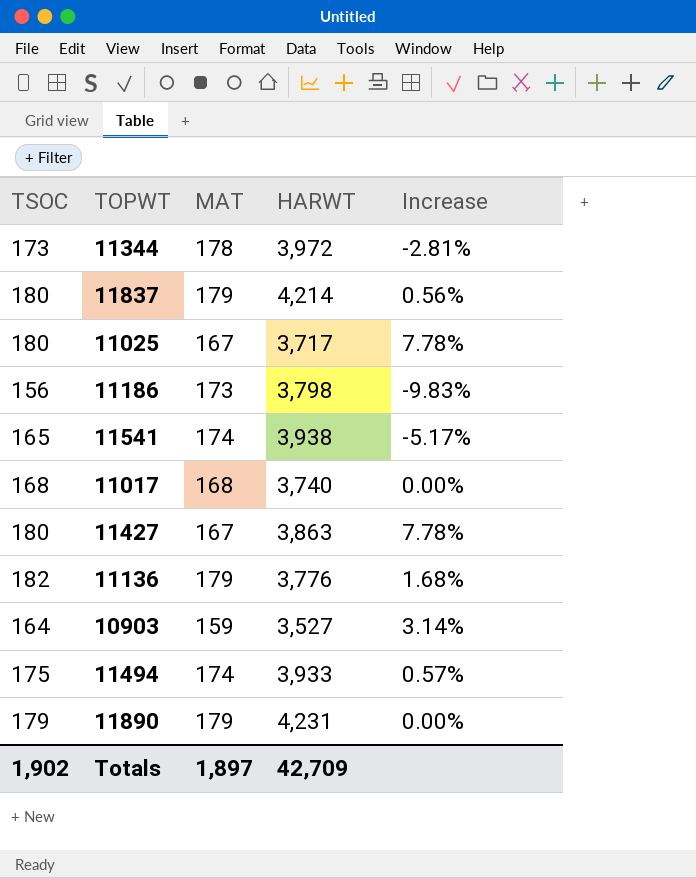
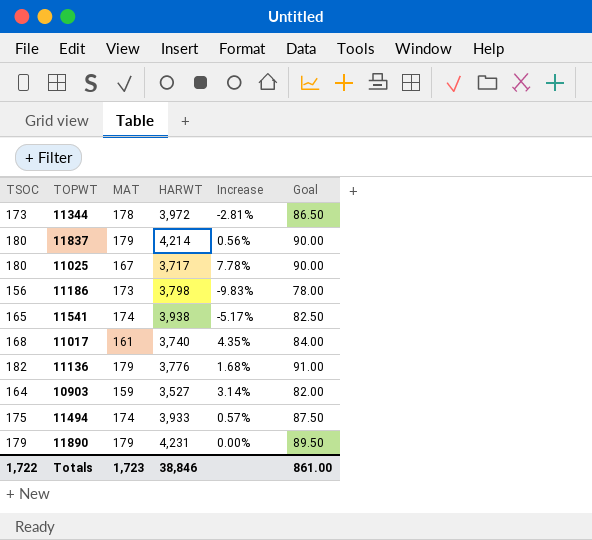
column Goal | formula: none -> [TSOC] * 0.5
row 11427: 180 | 167 | 3,863 | 7.78% -> none
11017 | MAT: 168 -> 161
11017 | Increase: 0.00% -> 4.35%
Totals | TSOC: 1,902 -> 1,722
Totals | MAT: 1,897 -> 1,723
Totals | HARWT: 42,709 -> 38,846

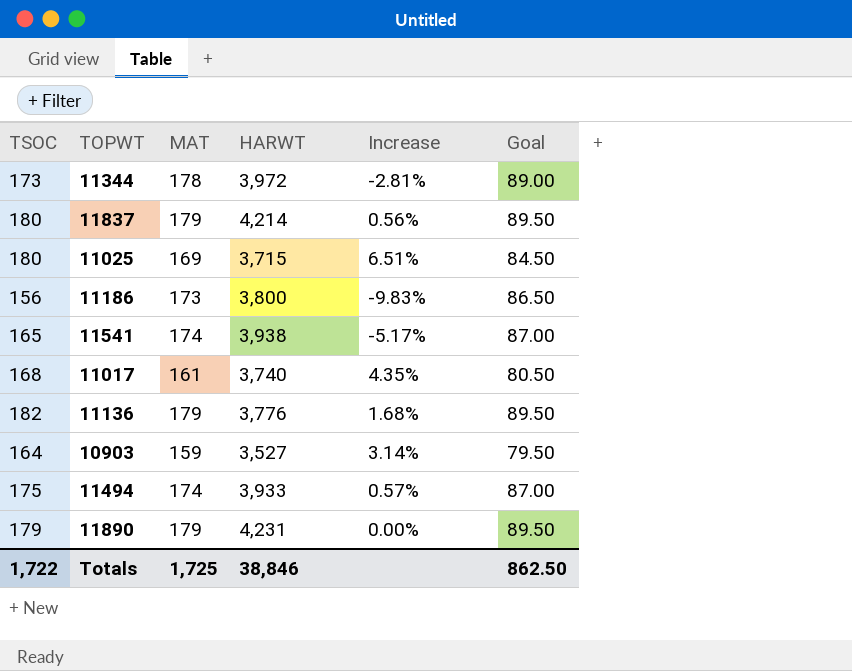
column Goal | formula: [TSOC] * 0.5 -> [MAT] * 0.5
11025 | MAT: 167 -> 169
11025 | HARWT: 3,717 -> 3,715
11025 | Increase: 7.78% -> 6.51%
11186 | HARWT: 3,798 -> 3,800
Totals | MAT: 1,723 -> 1,725
Totals | Goal: 861.00 -> 862.50

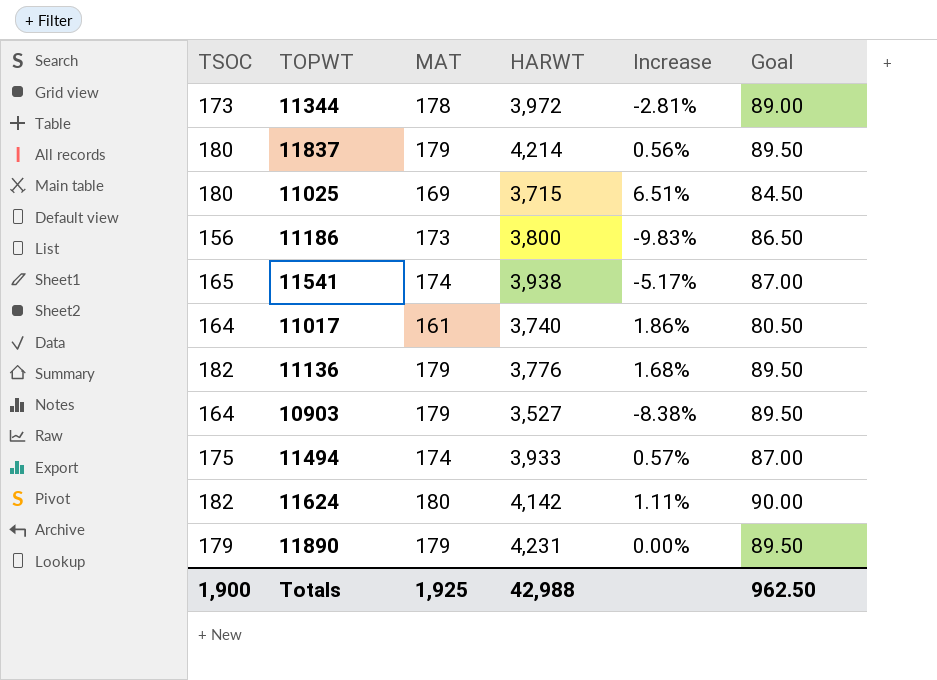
11017 | TSOC: 168 -> 164
11017 | Increase: 4.35% -> 1.86%
10903 | MAT: 159 -> 179
10903 | Increase: 3.14% -> -8.38%
10903 | Goal: 79.50 -> 89.50
row 11624: none -> 182 | 180 | 4,142 | 1.11% | 90.00
Totals | TSOC: 1,722 -> 1,900
Totals | MAT: 1,725 -> 1,925
Totals | HARWT: 38,846 -> 42,988
Totals | Goal: 862.50 -> 962.50

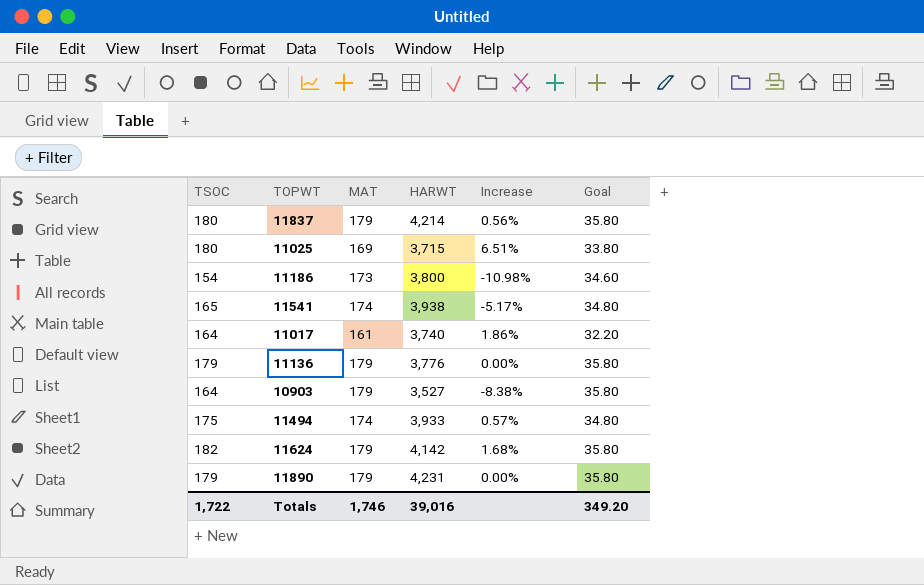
column Goal | formula: [MAT] * 0.5 -> [MAT] * 0.2
row 11344: 173 | 178 | 3,972 | -2.81% | 89.00 -> none
11186 | TSOC: 156 -> 154
11186 | Increase: -9.83% -> -10.98%
11136 | TSOC: 182 -> 179
11136 | Increase: 1.68% -> 0.00%
11624 | MAT: 180 -> 179
11624 | Increase: 1.11% -> 1.68%
Totals | TSOC: 1,900 -> 1,722
Totals | MAT: 1,925 -> 1,746
Totals | HARWT: 42,988 -> 39,016
Totals | Goal: 962.50 -> 349.20

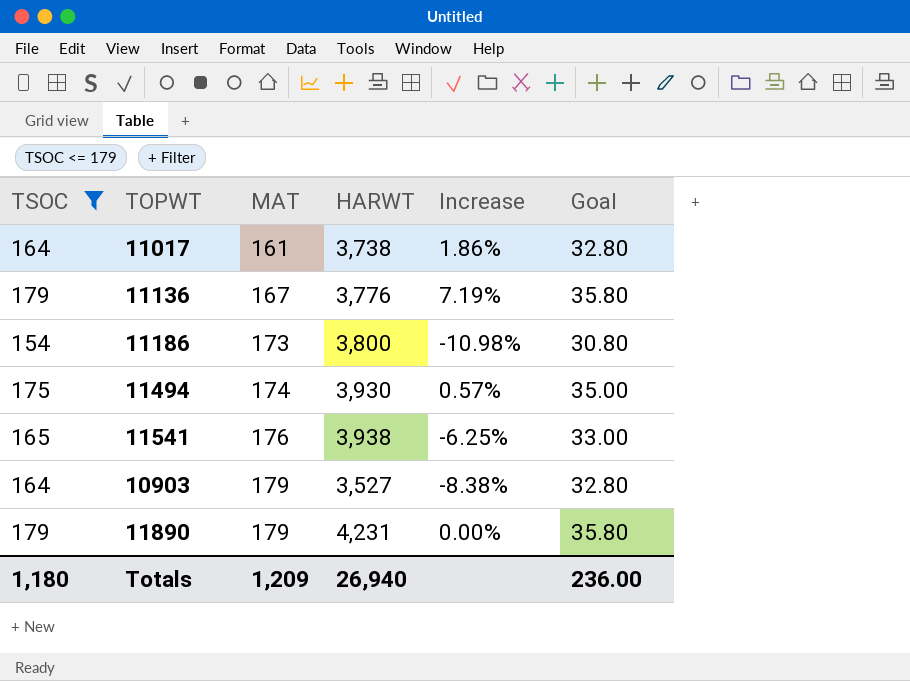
filter: none -> TSOC <= 179
row order: none -> MAT ascending
column Goal | formula: [MAT] * 0.2 -> [TSOC] * 0.2
11017 | HARWT: 3,740 -> 3,738
11136 | MAT: 179 -> 167
11136 | Increase: 0.00% -> 7.19%
11494 | HARWT: 3,933 -> 3,930
11541 | MAT: 174 -> 176
11541 | Increase: -5.17% -> -6.25%
Totals | TSOC: 1,722 -> 1,180
Totals | MAT: 1,746 -> 1,209
Totals | HARWT: 39,016 -> 26,940
Totals | Goal: 349.20 -> 236.00

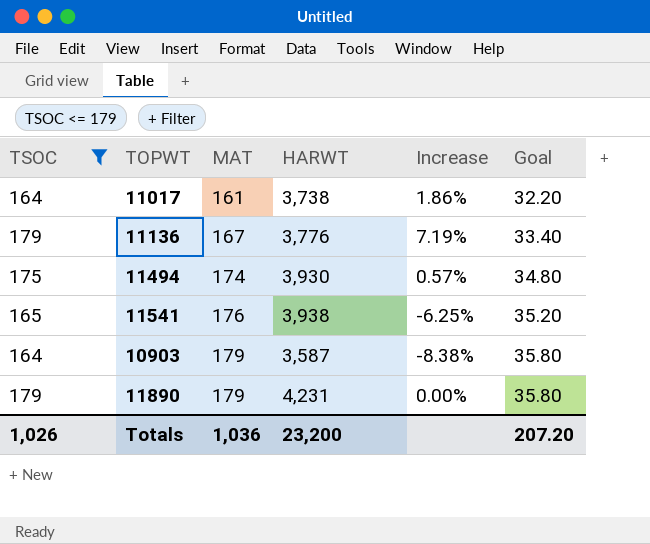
column Goal | formula: [TSOC] * 0.2 -> [MAT] * 0.2
row 11186: 154 | 173 | 3,800 | -10.98% | 30.80 -> none
10903 | HARWT: 3,527 -> 3,587
Totals | TSOC: 1,180 -> 1,026
Totals | MAT: 1,209 -> 1,036
Totals | HARWT: 26,940 -> 23,200
Totals | Goal: 236.00 -> 207.20

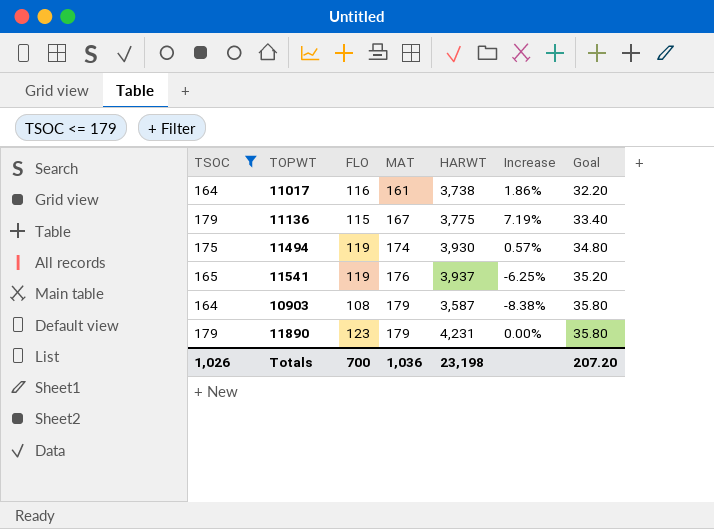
column FLO | position: none -> 3
11136 | HARWT: 3,776 -> 3,775
11541 | HARWT: 3,938 -> 3,937
Totals | HARWT: 23,200 -> 23,198

